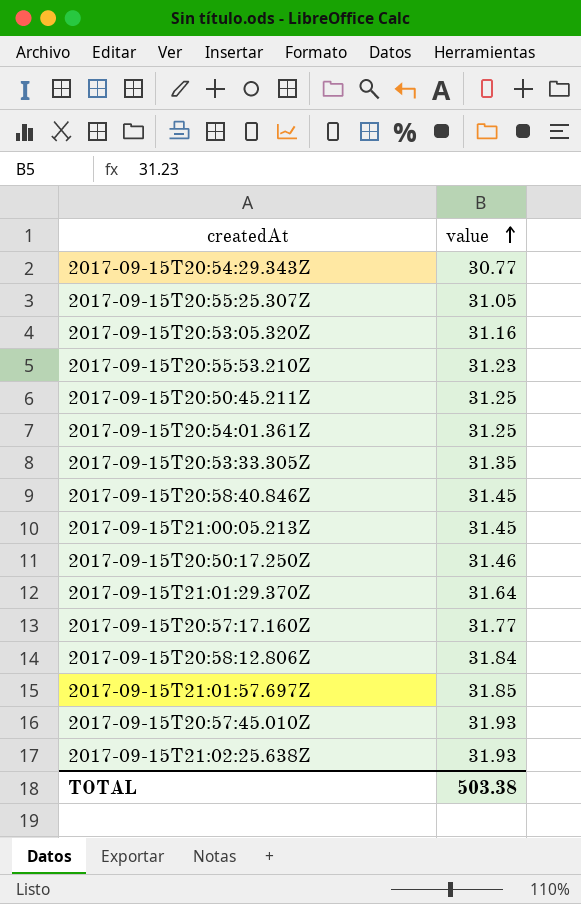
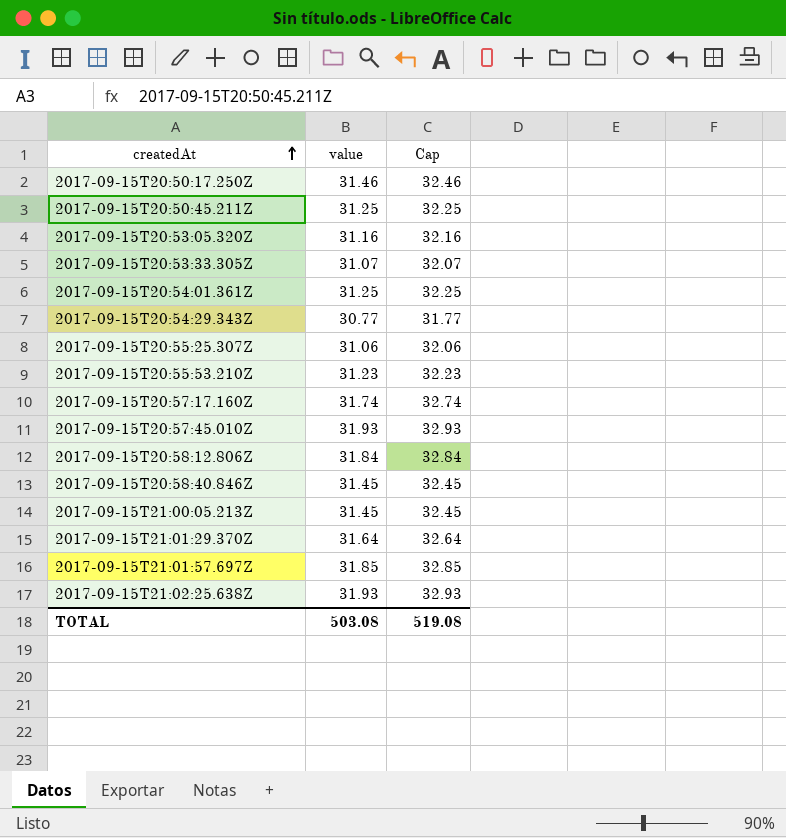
row order: value ascending -> createdAt ascending
column Cap | formula: none -> [value] + 1
2017-09-15T20:53:33.305Z | value: 31.35 -> 31.07
2017-09-15T20:55:25.307Z | value: 31.05 -> 31.06
2017-09-15T20:57:17.160Z | value: 31.77 -> 31.74
TOTAL | value: 503.38 -> 503.08

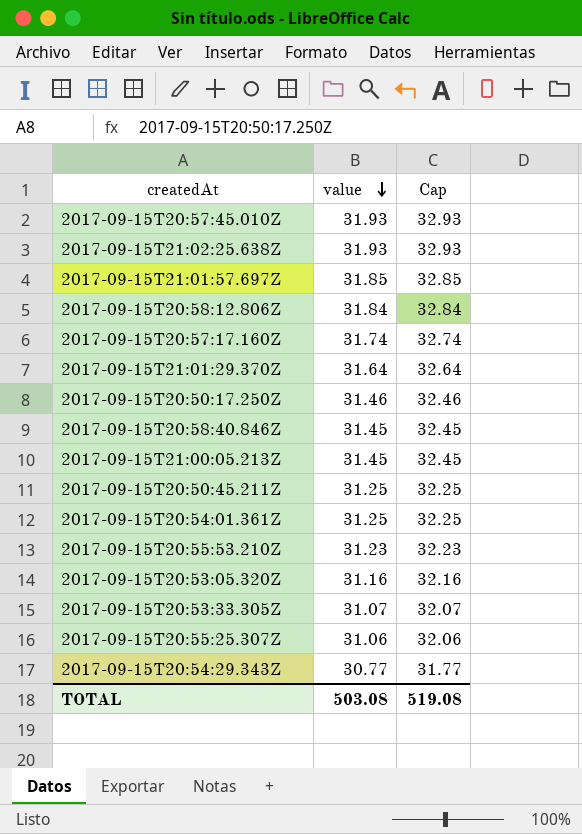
row order: createdAt ascending -> value descending

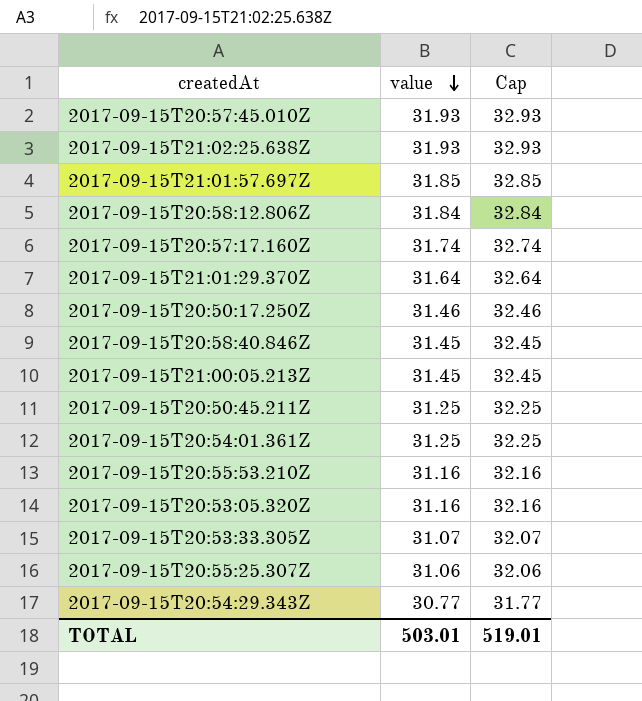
2017-09-15T20:55:53.210Z | value: 31.23 -> 31.16
2017-09-15T20:55:53.210Z | Cap: 32.23 -> 32.16
TOTAL | value: 503.08 -> 503.01
TOTAL | Cap: 519.08 -> 519.01

